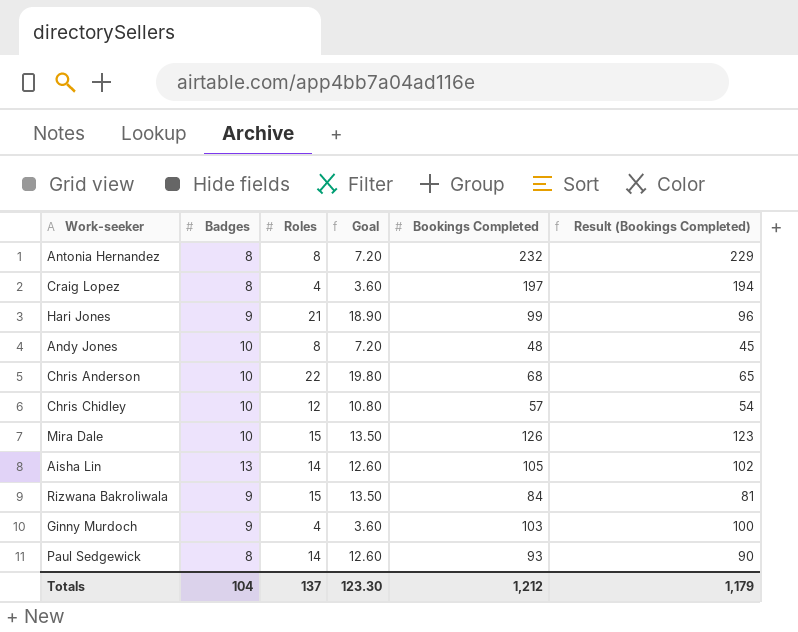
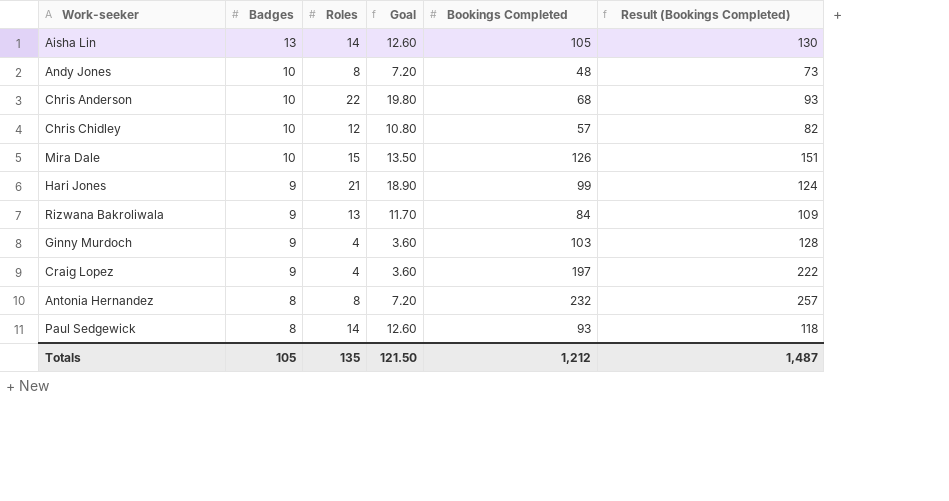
row order: none -> Badges descending
column Result (Bookings Completed) | formula: [Bookings Completed] - 3 -> [Bookings Completed] + 25
Rizwana Bakroliwala | Roles: 15 -> 13
Rizwana Bakroliwala | Goal: 13.50 -> 11.70
Craig Lopez | Badges: 8 -> 9
Totals | Badges: 104 -> 105
Totals | Roles: 137 -> 135
Totals | Goal: 123.30 -> 121.50
Totals | Result (Bookings Completed): 1,179 -> 1,487

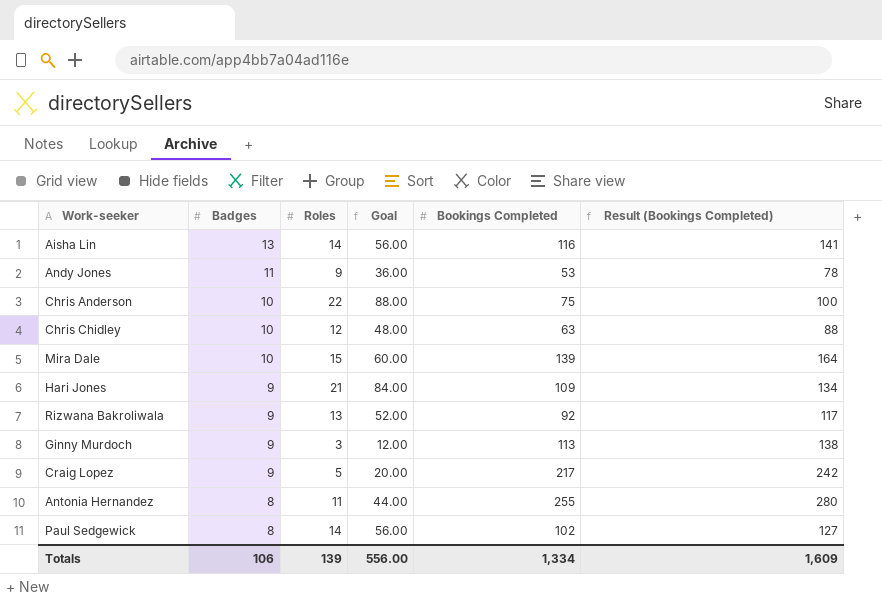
column Goal | formula: [Roles] * 0.9 -> [Roles] * 4
Aisha Lin | Bookings Completed: 105 -> 116
Aisha Lin | Result (Bookings Completed): 130 -> 141
Andy Jones | Badges: 10 -> 11
Andy Jones | Roles: 8 -> 9
Andy Jones | Bookings Completed: 48 -> 53
Andy Jones | Result (Bookings Completed): 73 -> 78
Chris Anderson | Bookings Completed: 68 -> 75
Chris Anderson | Result (Bookings Completed): 93 -> 100
Chris Chidley | Bookings Completed: 57 -> 63
Chris Chidley | Result (Bookings Completed): 82 -> 88
Mira Dale | Bookings Completed: 126 -> 139
Mira Dale | Result (Bookings Completed): 151 -> 164
Hari Jones | Bookings Completed: 99 -> 109
Hari Jones | Result (Bookings Completed): 124 -> 134
Rizwana Bakroliwala | Bookings Completed: 84 -> 92
Rizwana Bakroliwala | Result (Bookings Completed): 109 -> 117
Ginny Murdoch | Roles: 4 -> 3
Ginny Murdoch | Bookings Completed: 103 -> 113
Ginny Murdoch | Result (Bookings Completed): 128 -> 138
Craig Lopez | Roles: 4 -> 5
Craig Lopez | Bookings Completed: 197 -> 217
Craig Lopez | Result (Bookings Completed): 222 -> 242
Antonia Hernandez | Roles: 8 -> 11
Antonia Hernandez | Bookings Completed: 232 -> 255
Antonia Hernandez | Result (Bookings Completed): 257 -> 280
Paul Sedgewick | Bookings Completed: 93 -> 102
Paul Sedgewick | Result (Bookings Completed): 118 -> 127
Totals | Badges: 105 -> 106
Totals | Roles: 135 -> 139
Totals | Goal: 121.50 -> 556.00
Totals | Bookings Completed: 1,212 -> 1,334
Totals | Result (Bookings Completed): 1,487 -> 1,609

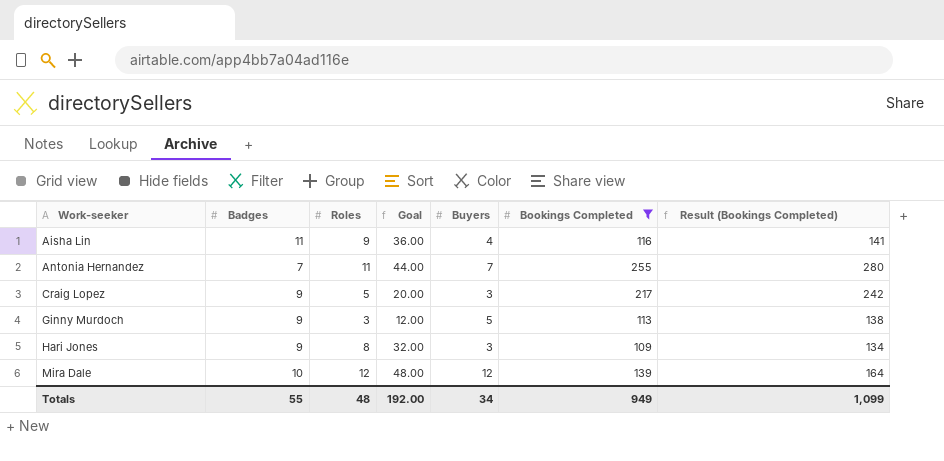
filter: none -> Bookings Completed >= 109
row order: Badges descending -> Work-seeker ascending
column Buyers | position: none -> 5
Aisha Lin | Badges: 13 -> 11
Aisha Lin | Roles: 14 -> 9
Aisha Lin | Goal: 56.00 -> 36.00
Antonia Hernandez | Badges: 8 -> 7
Hari Jones | Roles: 21 -> 8
Hari Jones | Goal: 84.00 -> 32.00
Mira Dale | Roles: 15 -> 12
Mira Dale | Goal: 60.00 -> 48.00
Totals | Badges: 106 -> 55
Totals | Roles: 139 -> 48
Totals | Goal: 556.00 -> 192.00
Totals | Bookings Completed: 1,334 -> 949
Totals | Result (Bookings Completed): 1,609 -> 1,099

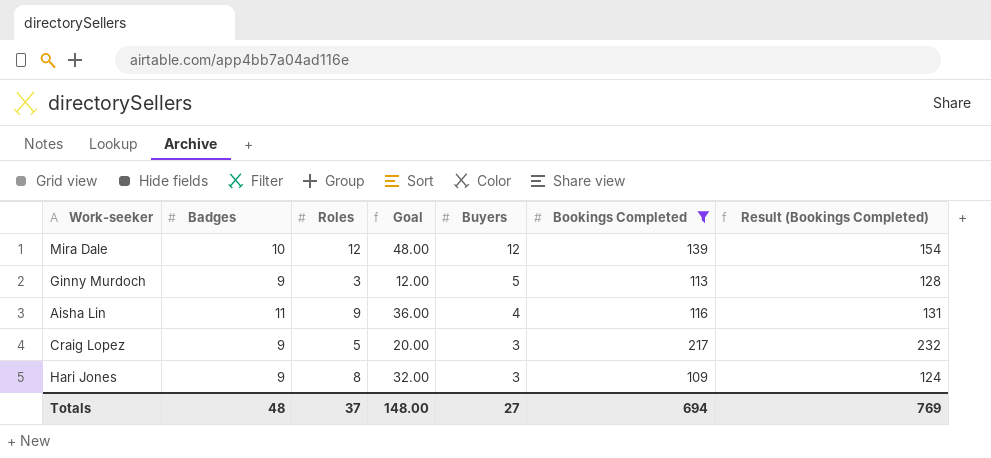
row order: Work-seeker ascending -> Buyers descending
column Result (Bookings Completed) | formula: [Bookings Completed] + 25 -> [Bookings Completed] + 15
row Antonia Hernandez: 7 | 11 | 44.00 | 7 | 255 | 280 -> none
Totals | Badges: 55 -> 48
Totals | Roles: 48 -> 37
Totals | Goal: 192.00 -> 148.00
Totals | Buyers: 34 -> 27
Totals | Bookings Completed: 949 -> 694
Totals | Result (Bookings Completed): 1,099 -> 769

